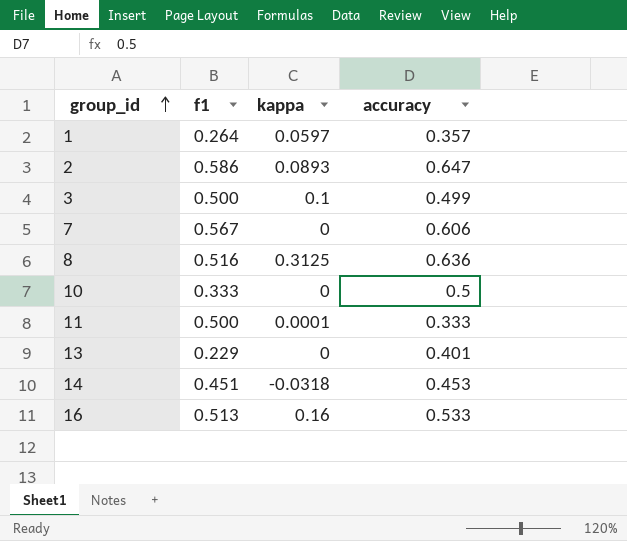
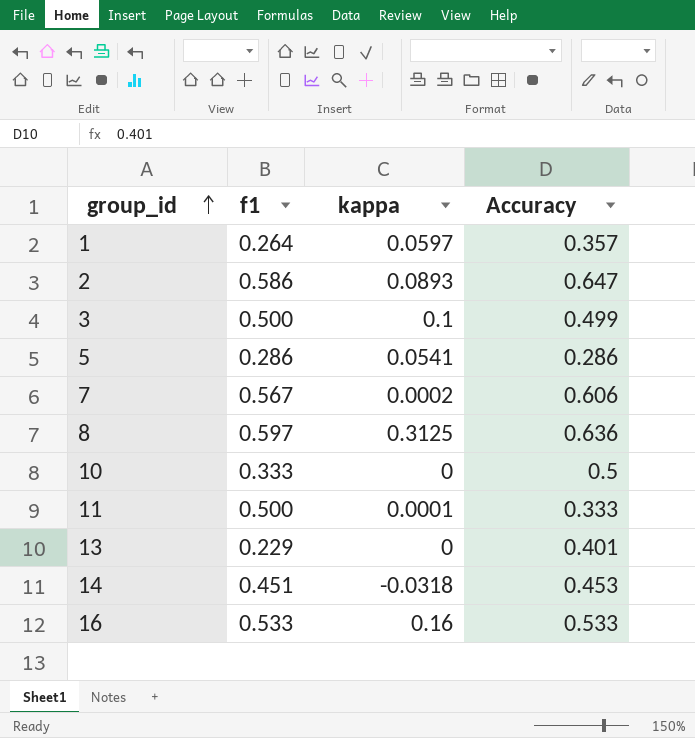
column name: accuracy -> Accuracy
row 5: none -> 0.286 | 0.0541 | 0.286
7 | kappa: 0 -> 0.0002
8 | f1: 0.516 -> 0.597
16 | f1: 0.513 -> 0.533

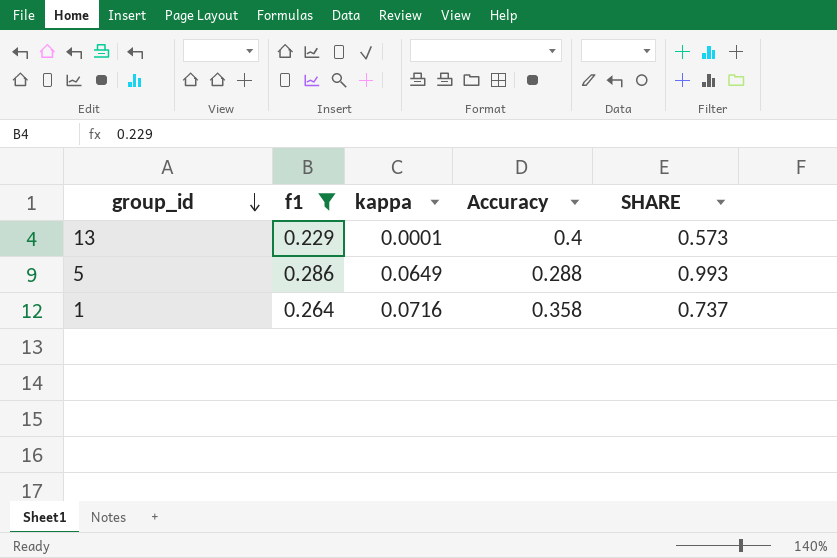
filter: none -> f1 <= 0.286
row order: group_id ascending -> group_id descending
column SHARE | formula: none -> [f1] / [Accuracy]
13 | kappa: 0 -> 0.0001
13 | Accuracy: 0.401 -> 0.4
5 | kappa: 0.0541 -> 0.0649
5 | Accuracy: 0.286 -> 0.288
1 | kappa: 0.0597 -> 0.0716
1 | Accuracy: 0.357 -> 0.358

